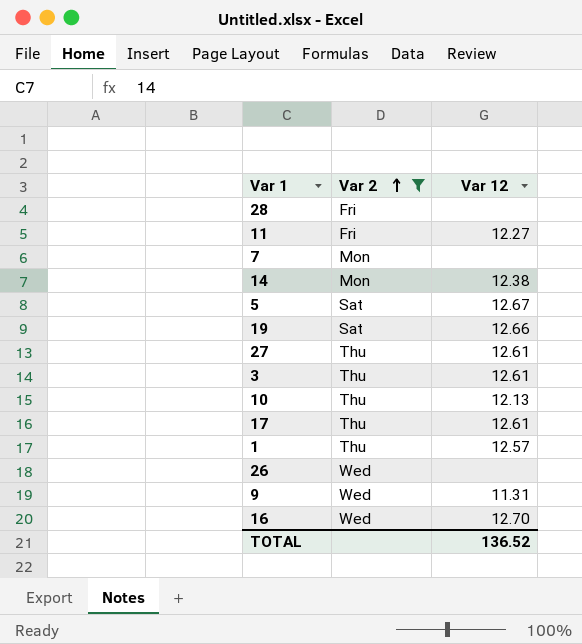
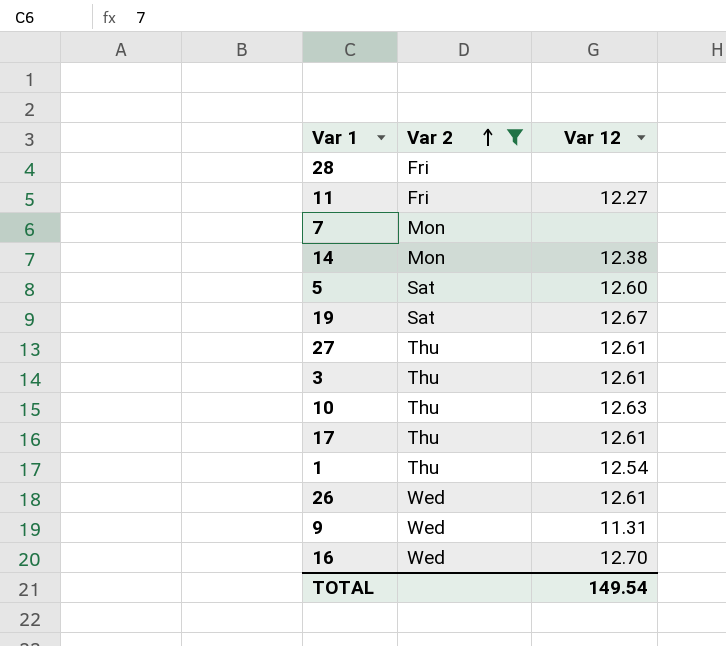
5 | Var 12: 12.67 -> 12.60
19 | Var 12: 12.66 -> 12.67
10 | Var 12: 12.13 -> 12.63
1 | Var 12: 12.57 -> 12.54
26 | Var 12: none -> 12.61
TOTAL | Var 12: 136.52 -> 149.54

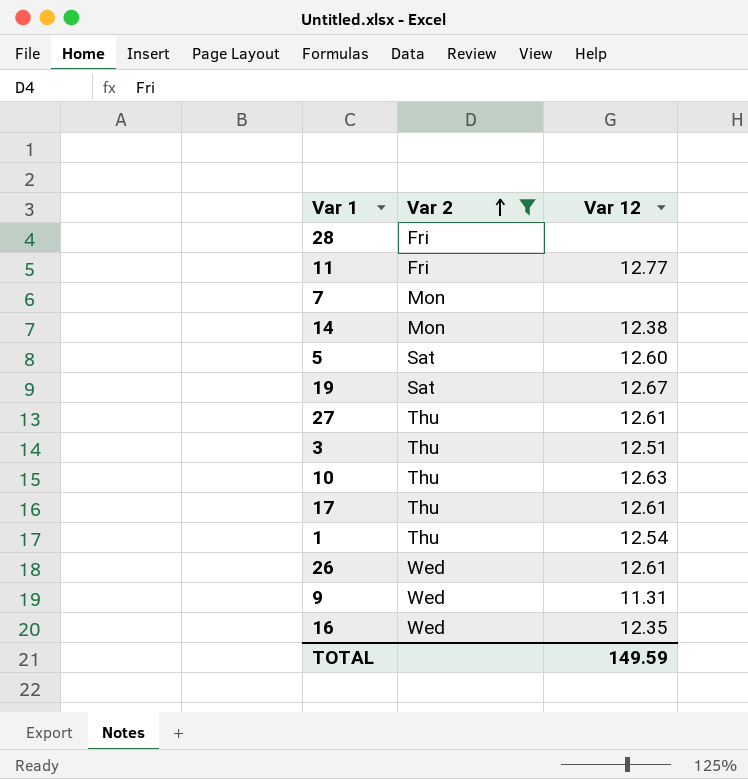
11 | Var 12: 12.27 -> 12.77
3 | Var 12: 12.61 -> 12.51
16 | Var 12: 12.70 -> 12.35
TOTAL | Var 12: 149.54 -> 149.59

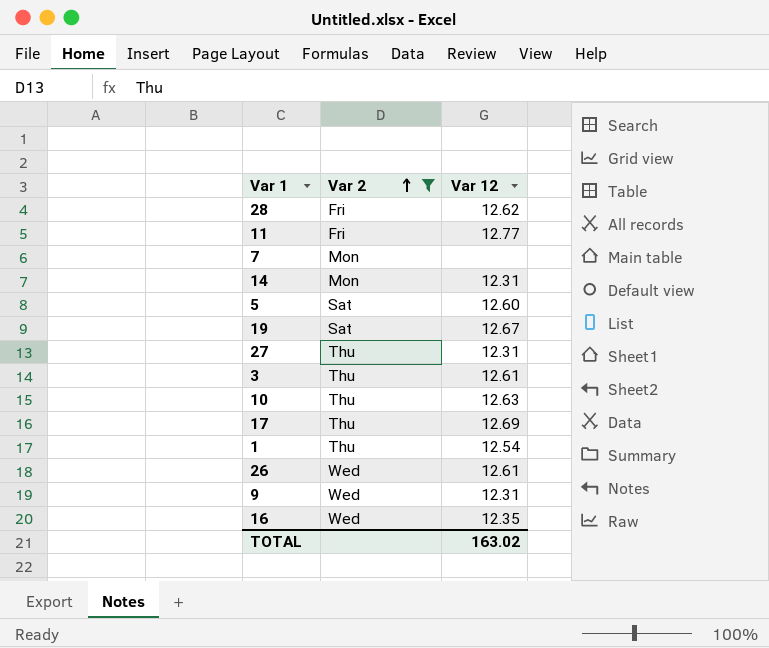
28 | Var 12: none -> 12.62
14 | Var 12: 12.38 -> 12.31
27 | Var 12: 12.61 -> 12.31
3 | Var 12: 12.51 -> 12.61
17 | Var 12: 12.61 -> 12.69
9 | Var 12: 11.31 -> 12.31
TOTAL | Var 12: 149.59 -> 163.02

